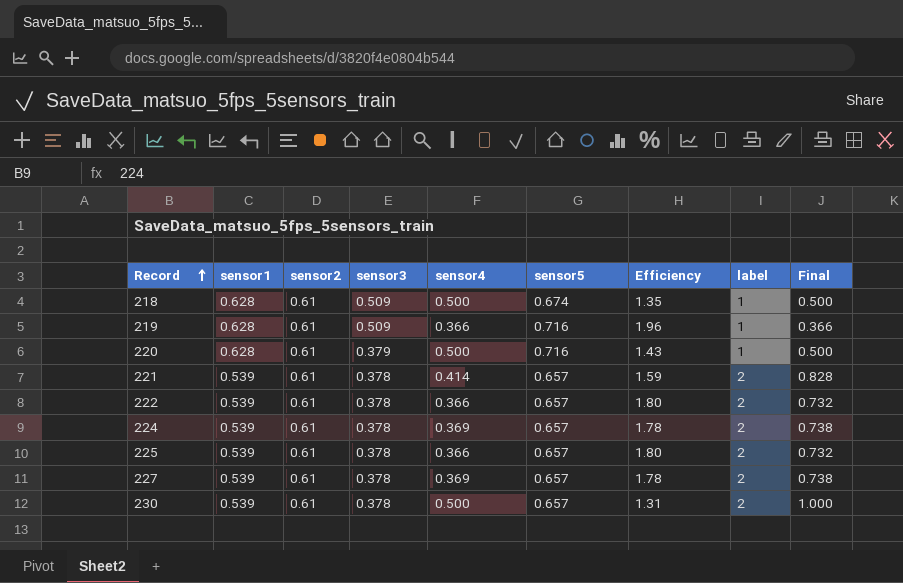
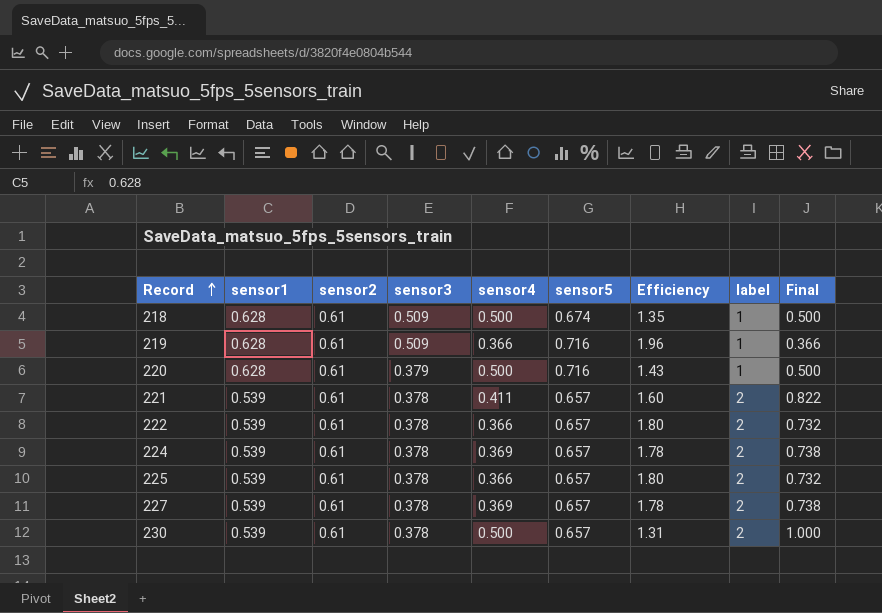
221 | sensor4: 0.414 -> 0.411
221 | Efficiency: 1.59 -> 1.60
221 | Final: 0.828 -> 0.822

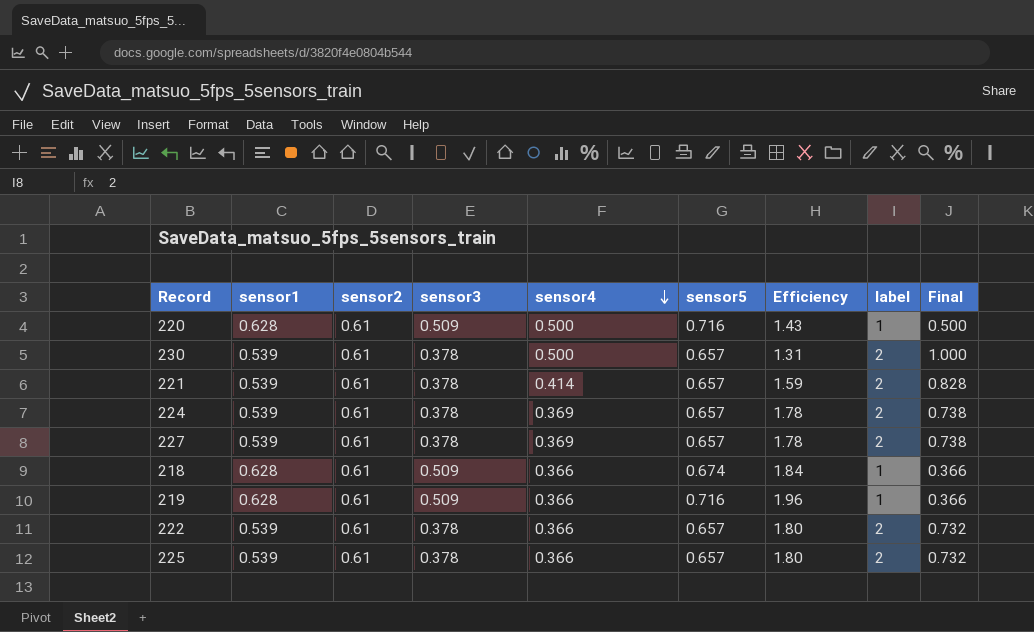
row order: Record ascending -> sensor4 descending
220 | sensor3: 0.379 -> 0.509
221 | sensor4: 0.411 -> 0.414
221 | Efficiency: 1.60 -> 1.59
221 | Final: 0.822 -> 0.828
218 | sensor4: 0.500 -> 0.366
218 | Efficiency: 1.35 -> 1.84
218 | Final: 0.500 -> 0.366

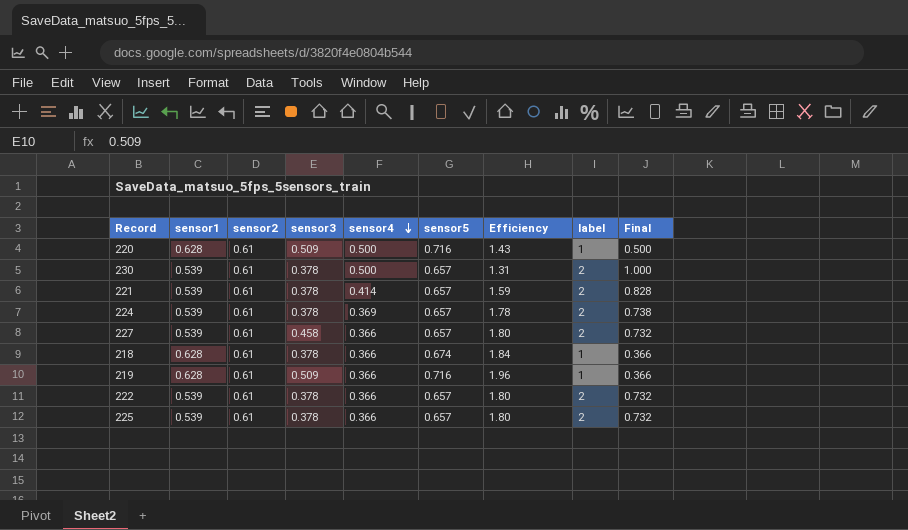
227 | sensor3: 0.378 -> 0.458
227 | sensor4: 0.369 -> 0.366
227 | Efficiency: 1.78 -> 1.80
227 | Final: 0.738 -> 0.732
218 | sensor3: 0.509 -> 0.378

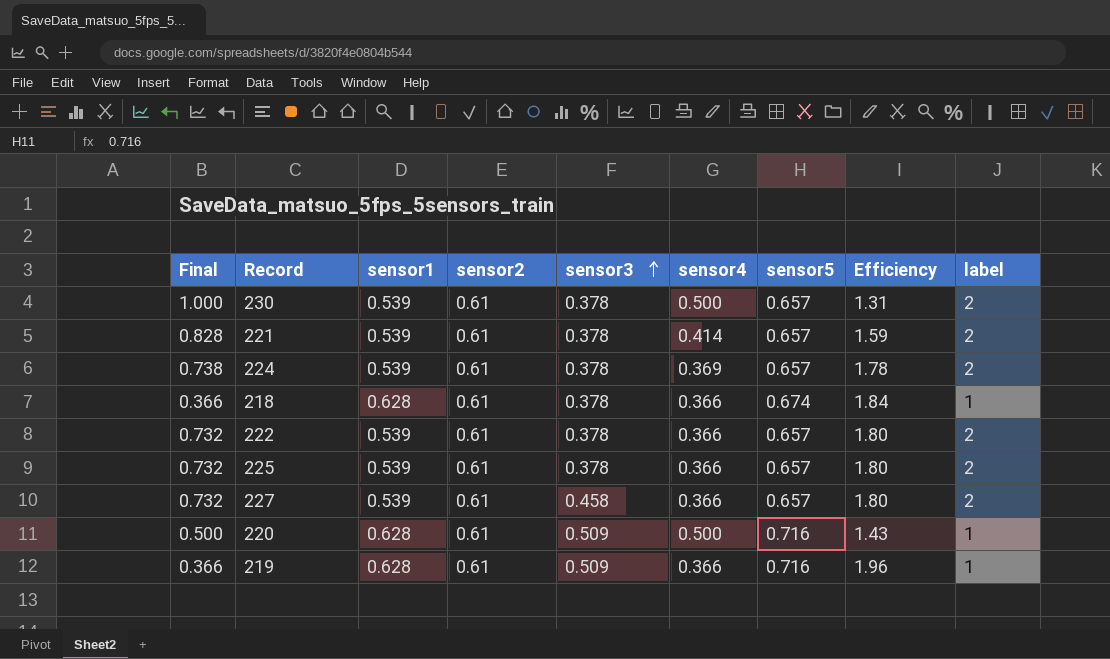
row order: sensor4 descending -> sensor3 ascending
column Final | position: 9 -> 1

